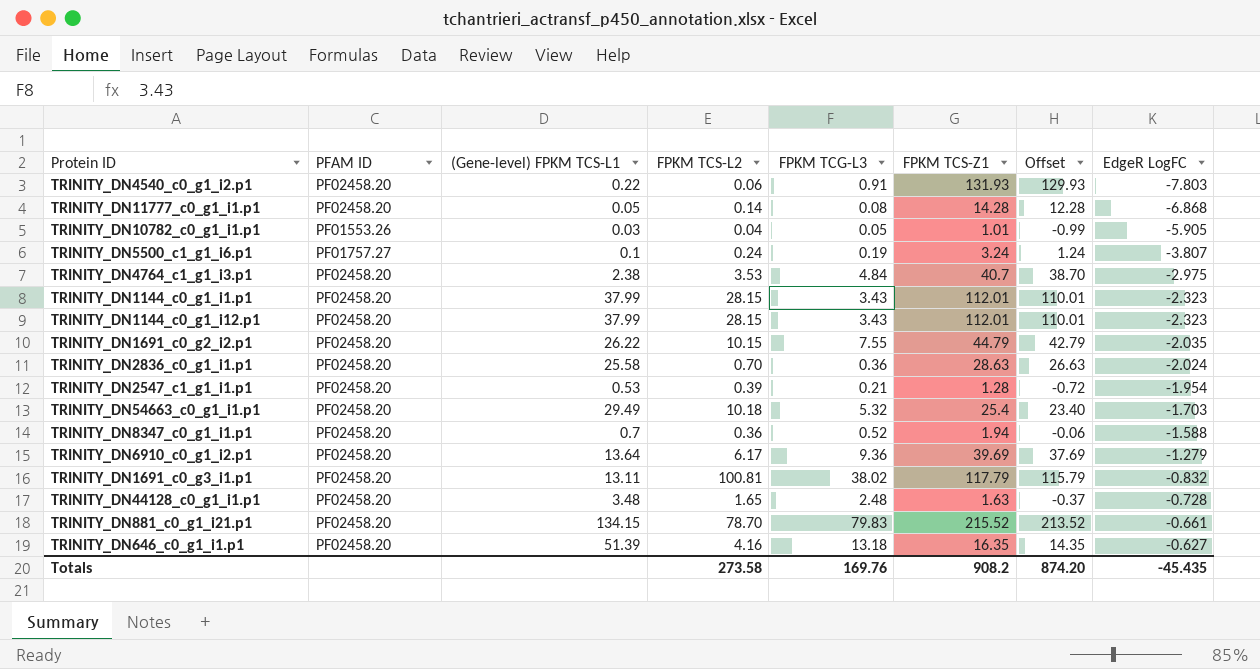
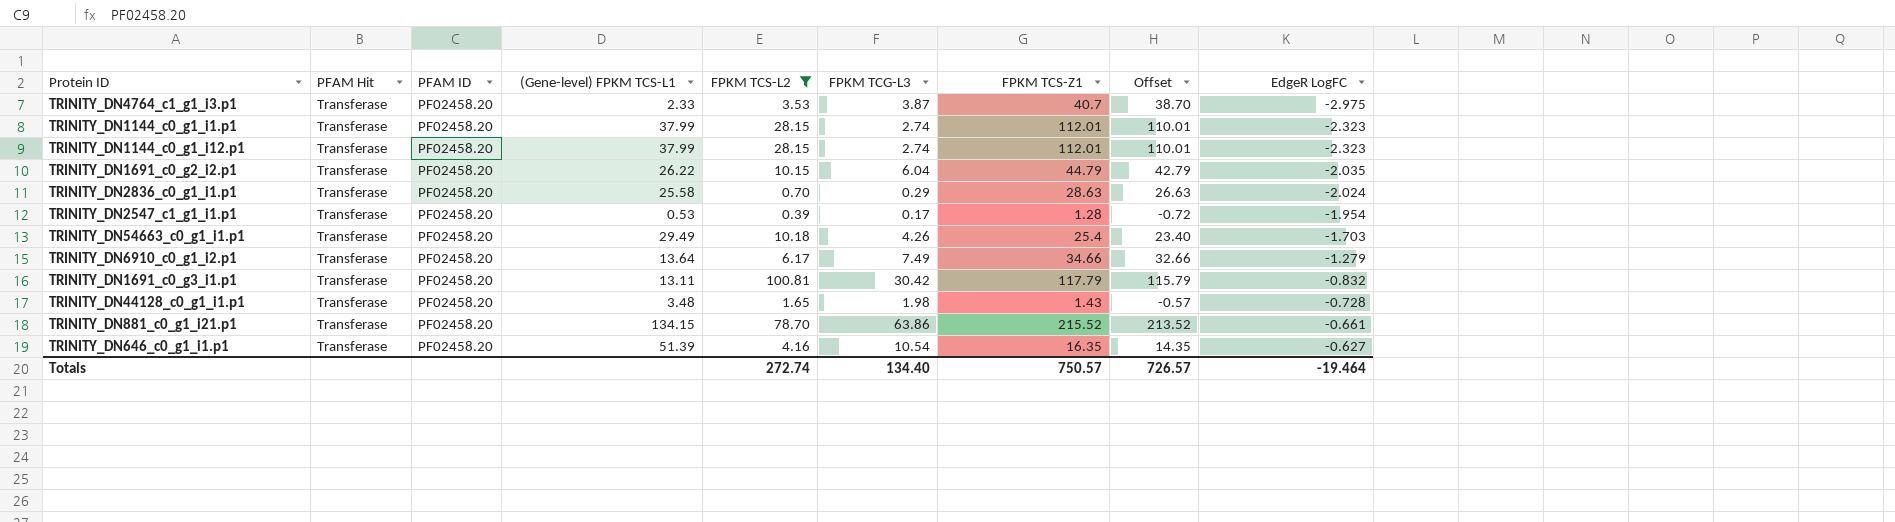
filter: none -> FPKM TCS-L2 >= 0.39
column PFAM Hit | position: none -> 2
TRINITY_DN4764_c1_g1_i3.p1 | (Gene-level) FPKM TCS-L1: 2.38 -> 2.33
TRINITY_DN4764_c1_g1_i3.p1 | FPKM TCG-L3: 4.84 -> 3.87
TRINITY_DN1144_c0_g1_i1.p1 | FPKM TCG-L3: 3.43 -> 2.74
TRINITY_DN1144_c0_g1_i12.p1 | FPKM TCG-L3: 3.43 -> 2.74
TRINITY_DN1691_c0_g2_i2.p1 | FPKM TCG-L3: 7.55 -> 6.04
TRINITY_DN2836_c0_g1_i1.p1 | FPKM TCG-L3: 0.36 -> 0.29
TRINITY_DN2547_c1_g1_i1.p1 | FPKM TCG-L3: 0.21 -> 0.17
TRINITY_DN54663_c0_g1_i1.p1 | FPKM TCG-L3: 5.32 -> 4.26
TRINITY_DN6910_c0_g1_i2.p1 | FPKM TCG-L3: 9.36 -> 7.49
TRINITY_DN6910_c0_g1_i2.p1 | FPKM TCS-Z1: 39.69 -> 34.66
TRINITY_DN6910_c0_g1_i2.p1 | Offset: 37.69 -> 32.66
TRINITY_DN1691_c0_g3_i1.p1 | FPKM TCG-L3: 38.02 -> 30.42
TRINITY_DN44128_c0_g1_i1.p1 | FPKM TCG-L3: 2.48 -> 1.98
TRINITY_DN44128_c0_g1_i1.p1 | FPKM TCS-Z1: 1.63 -> 1.43
TRINITY_DN44128_c0_g1_i1.p1 | Offset: -0.37 -> -0.57
TRINITY_DN881_c0_g1_i21.p1 | FPKM TCG-L3: 79.83 -> 63.86
TRINITY_DN646_c0_g1_i1.p1 | FPKM TCG-L3: 13.18 -> 10.54
Totals | FPKM TCS-L2: 273.58 -> 272.74
Totals | FPKM TCG-L3: 169.76 -> 134.40
Totals | FPKM TCS-Z1: 908.2 -> 750.57
Totals | Offset: 874.20 -> 726.57
Totals | EdgeR LogFC: -45.435 -> -19.464

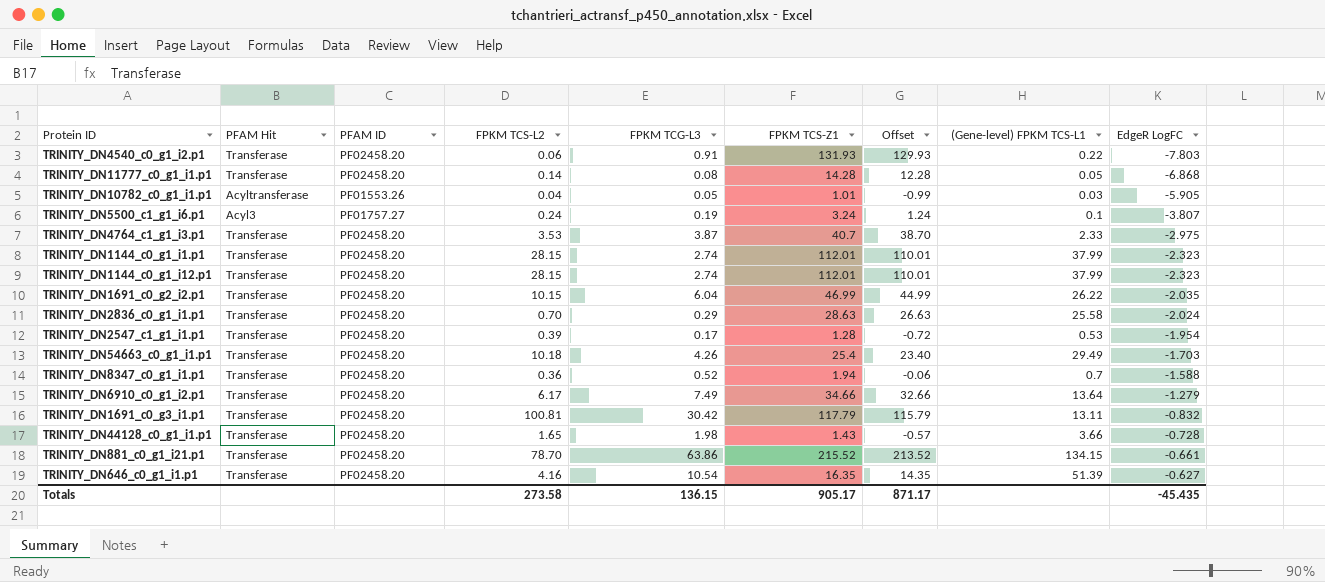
filter: FPKM TCS-L2 >= 0.39 -> none
column (Gene-level) FPKM TCS-L1 | position: 4 -> 8
TRINITY_DN1691_c0_g2_i2.p1 | FPKM TCS-Z1: 44.79 -> 46.99
TRINITY_DN1691_c0_g2_i2.p1 | Offset: 42.79 -> 44.99
TRINITY_DN44128_c0_g1_i1.p1 | (Gene-level) FPKM TCS-L1: 3.48 -> 3.66
Totals | FPKM TCS-L2: 272.74 -> 273.58
Totals | FPKM TCG-L3: 134.40 -> 136.15
Totals | FPKM TCS-Z1: 750.57 -> 905.17
Totals | Offset: 726.57 -> 871.17
Totals | EdgeR LogFC: -19.464 -> -45.435

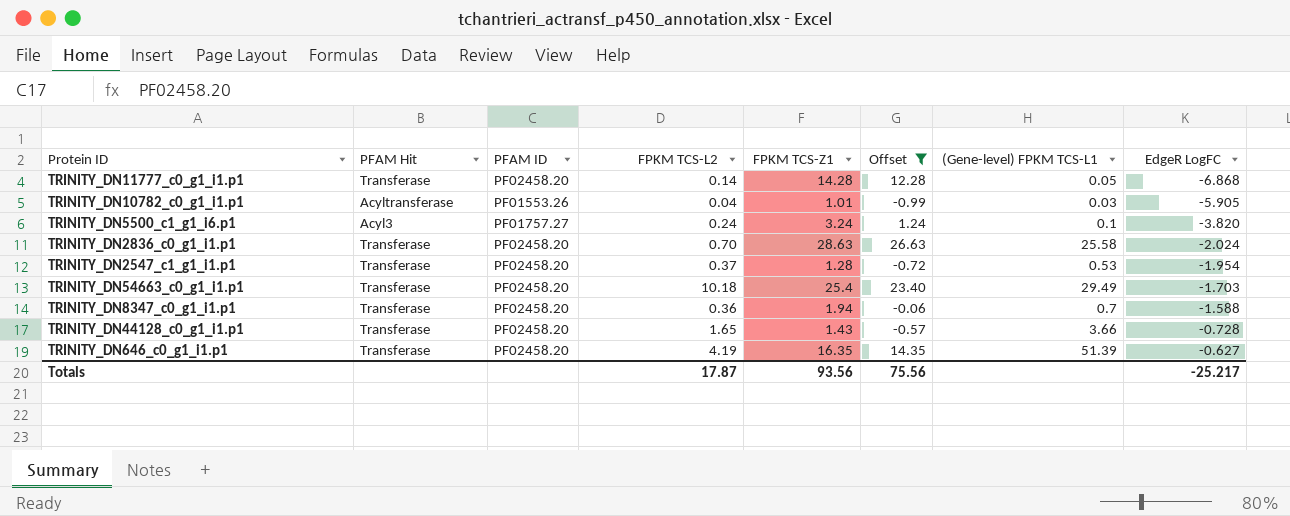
filter: none -> Offset <= 26.63
column FPKM TCG-L3 | position: 5 -> none
TRINITY_DN5500_c1_g1_i6.p1 | EdgeR LogFC: -3.807 -> -3.820
TRINITY_DN2547_c1_g1_i1.p1 | FPKM TCS-L2: 0.39 -> 0.37
TRINITY_DN646_c0_g1_i1.p1 | FPKM TCS-L2: 4.16 -> 4.19
Totals | FPKM TCS-L2: 273.58 -> 17.87
Totals | FPKM TCS-Z1: 905.17 -> 93.56
Totals | Offset: 871.17 -> 75.56
Totals | EdgeR LogFC: -45.435 -> -25.217

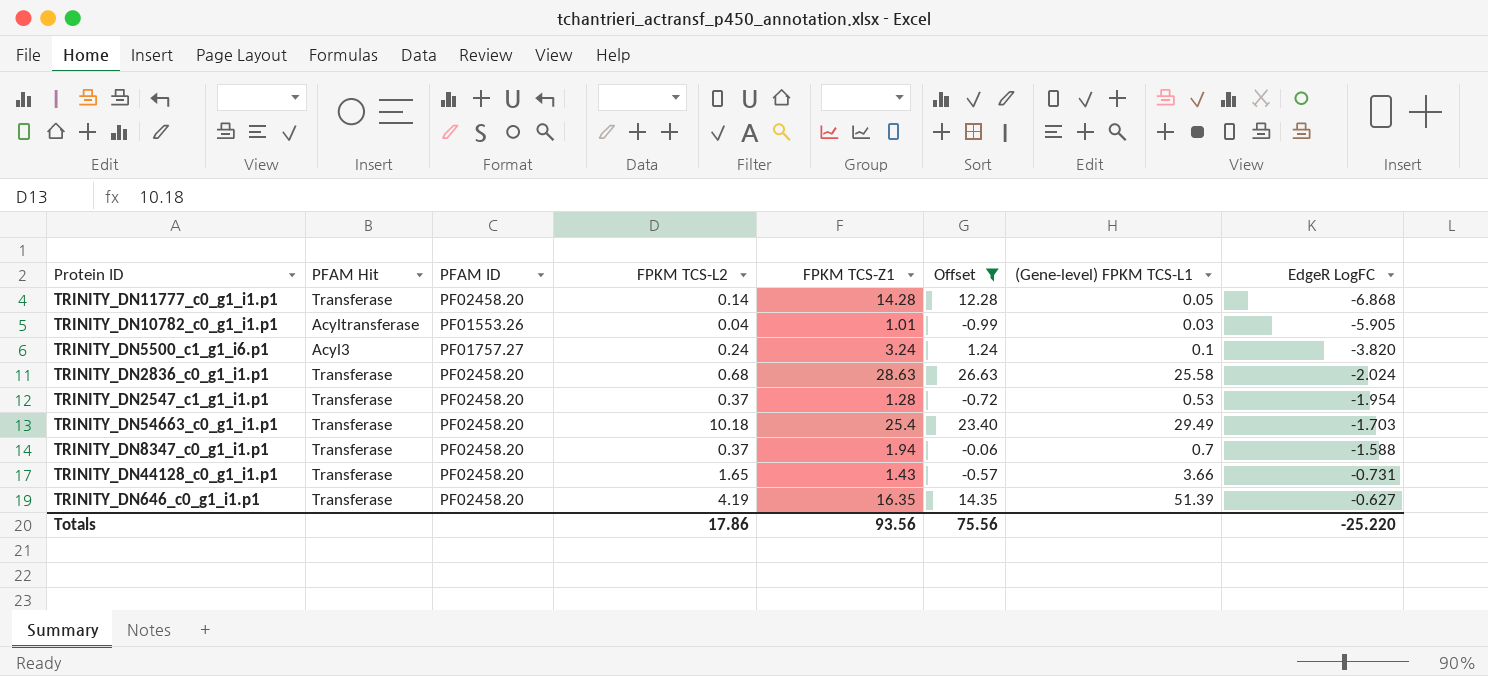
TRINITY_DN2836_c0_g1_i1.p1 | FPKM TCS-L2: 0.70 -> 0.68
TRINITY_DN8347_c0_g1_i1.p1 | FPKM TCS-L2: 0.36 -> 0.37
TRINITY_DN44128_c0_g1_i1.p1 | EdgeR LogFC: -0.728 -> -0.731
Totals | FPKM TCS-L2: 17.87 -> 17.86
Totals | EdgeR LogFC: -25.217 -> -25.220

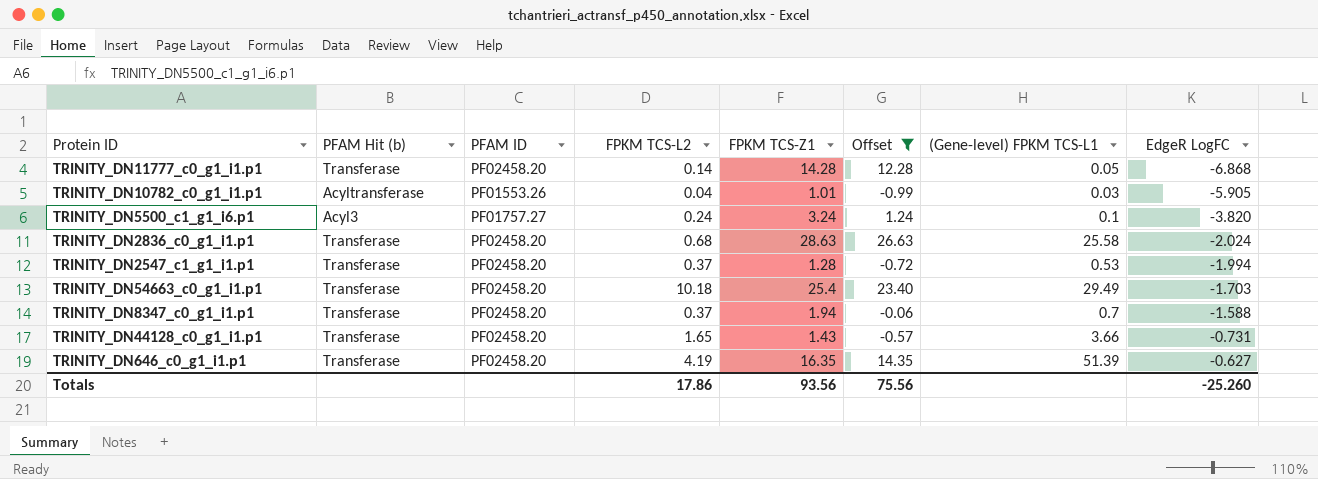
column name: PFAM Hit -> PFAM Hit (b)
TRINITY_DN2547_c1_g1_i1.p1 | EdgeR LogFC: -1.954 -> -1.994
Totals | EdgeR LogFC: -25.220 -> -25.260

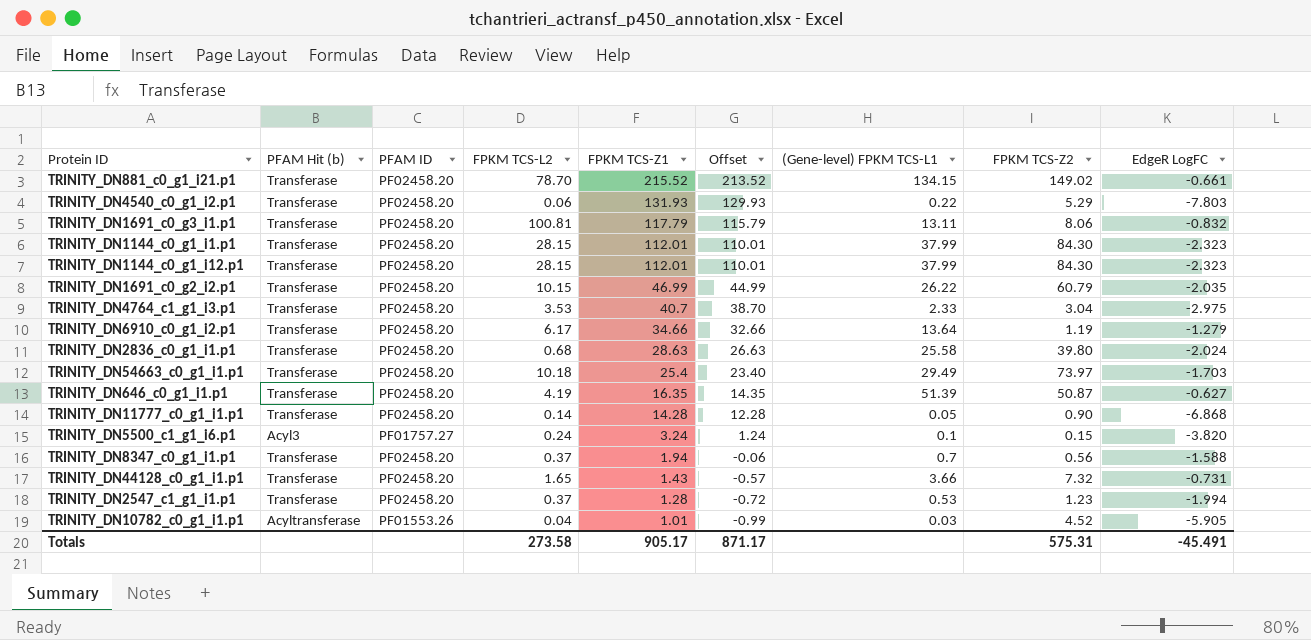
filter: Offset <= 26.63 -> none
row order: EdgeR LogFC ascending -> FPKM TCS-Z1 descending
column FPKM TCS-Z2 | position: none -> 8
Totals | FPKM TCS-L2: 17.86 -> 273.58
Totals | FPKM TCS-Z1: 93.56 -> 905.17
Totals | Offset: 75.56 -> 871.17
Totals | EdgeR LogFC: -25.260 -> -45.491

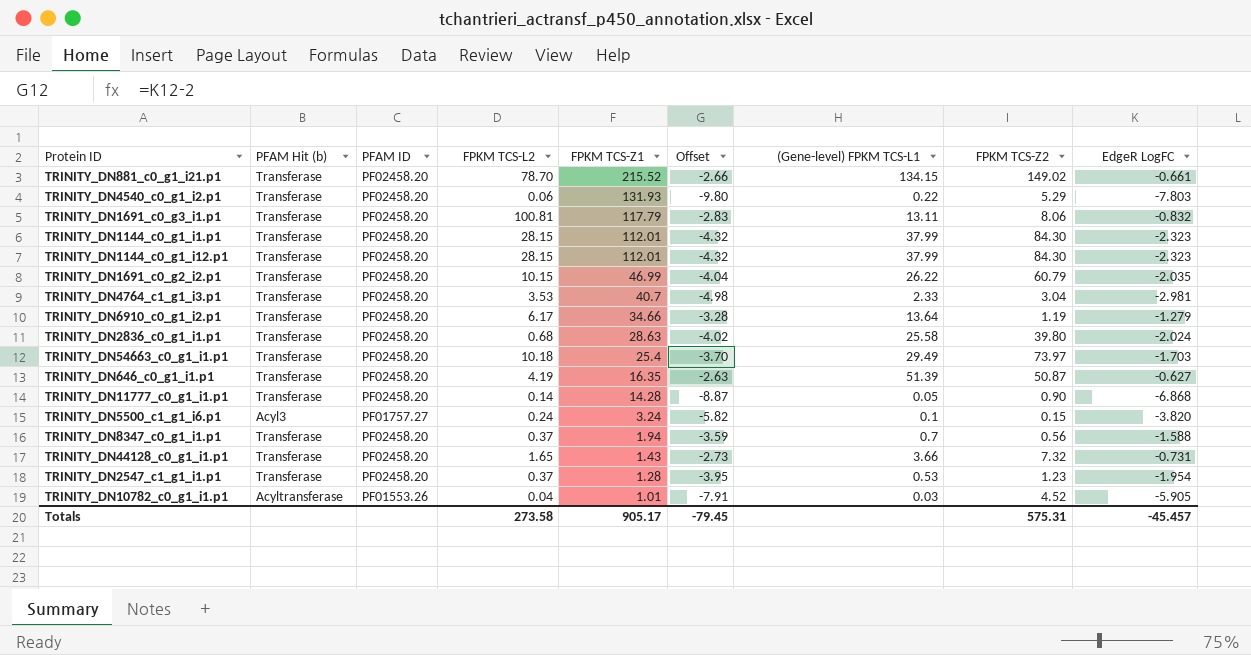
column Offset | formula: [FPKM TCS-Z1] - 2 -> [EdgeR LogFC] - 2
TRINITY_DN4764_c1_g1_i3.p1 | EdgeR LogFC: -2.975 -> -2.981
TRINITY_DN2547_c1_g1_i1.p1 | EdgeR LogFC: -1.994 -> -1.954
Totals | Offset: 871.17 -> -79.45
Totals | EdgeR LogFC: -45.491 -> -45.457

